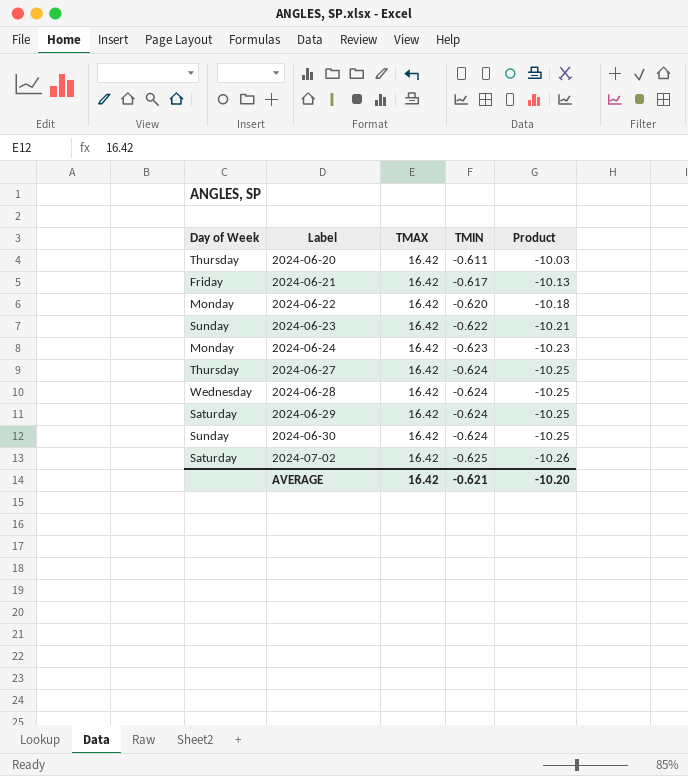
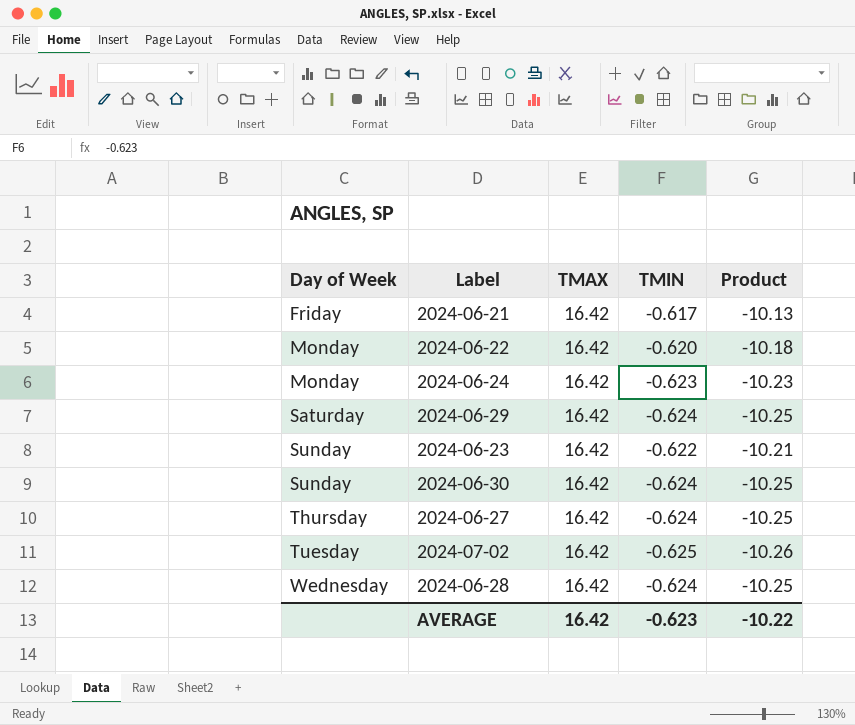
row order: Label ascending -> Day of Week ascending
row 2024-06-20: Thursday | 16.42 | -0.611 | -10.03 -> none
2024-07-02 | Day of Week: Saturday -> Tuesday
AVERAGE | TMIN: -0.621 -> -0.623
AVERAGE | Product: -10.20 -> -10.22

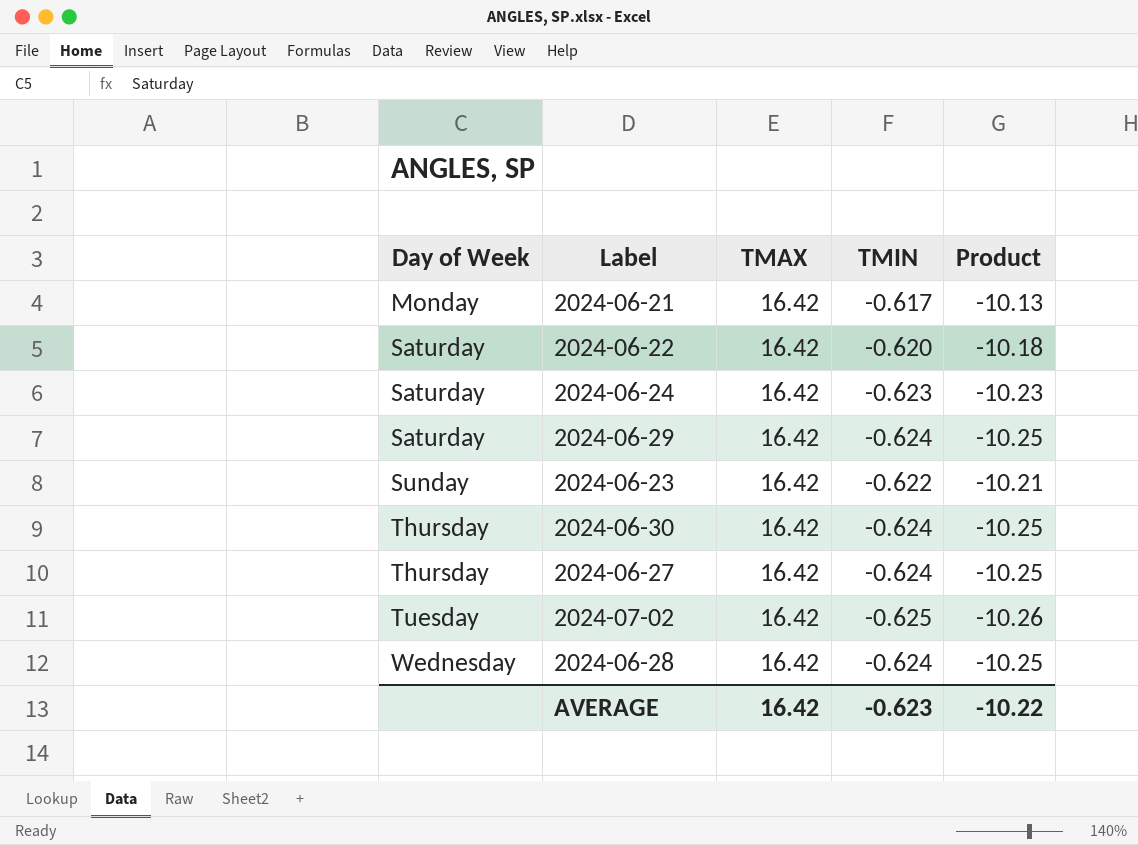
2024-06-21 | Day of Week: Friday -> Monday
2024-06-22 | Day of Week: Monday -> Saturday
2024-06-24 | Day of Week: Monday -> Saturday
2024-06-30 | Day of Week: Sunday -> Thursday

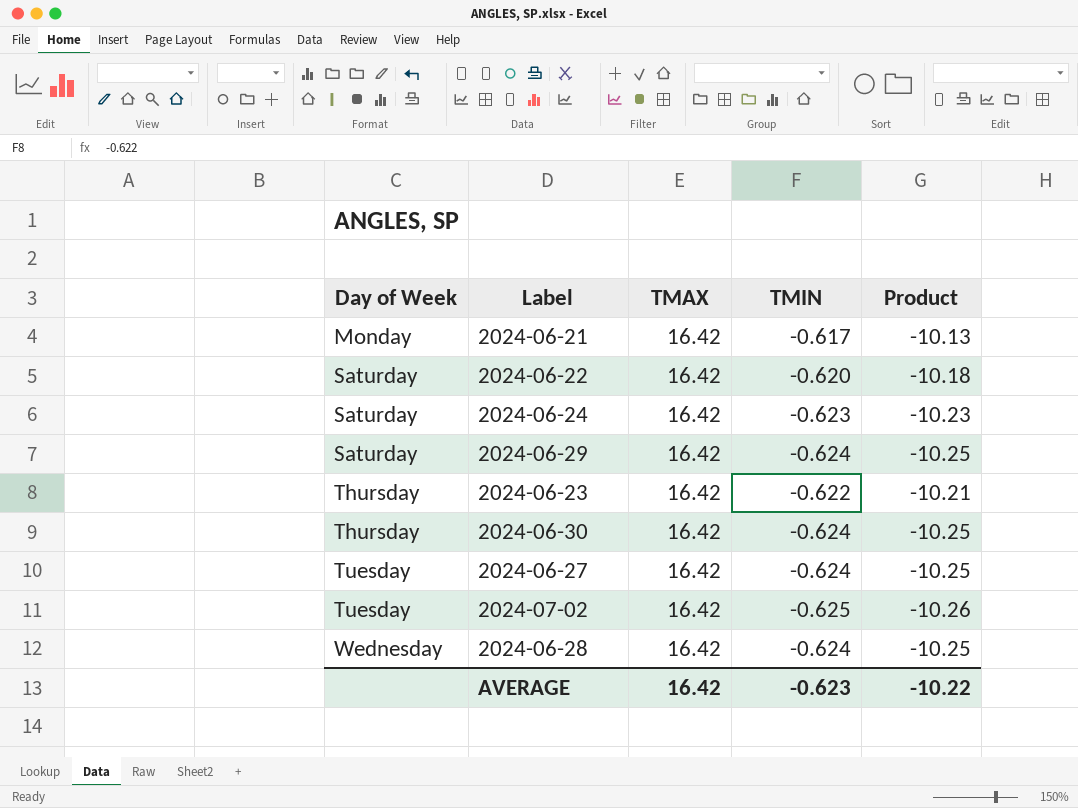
2024-06-23 | Day of Week: Sunday -> Thursday
2024-06-27 | Day of Week: Thursday -> Tuesday

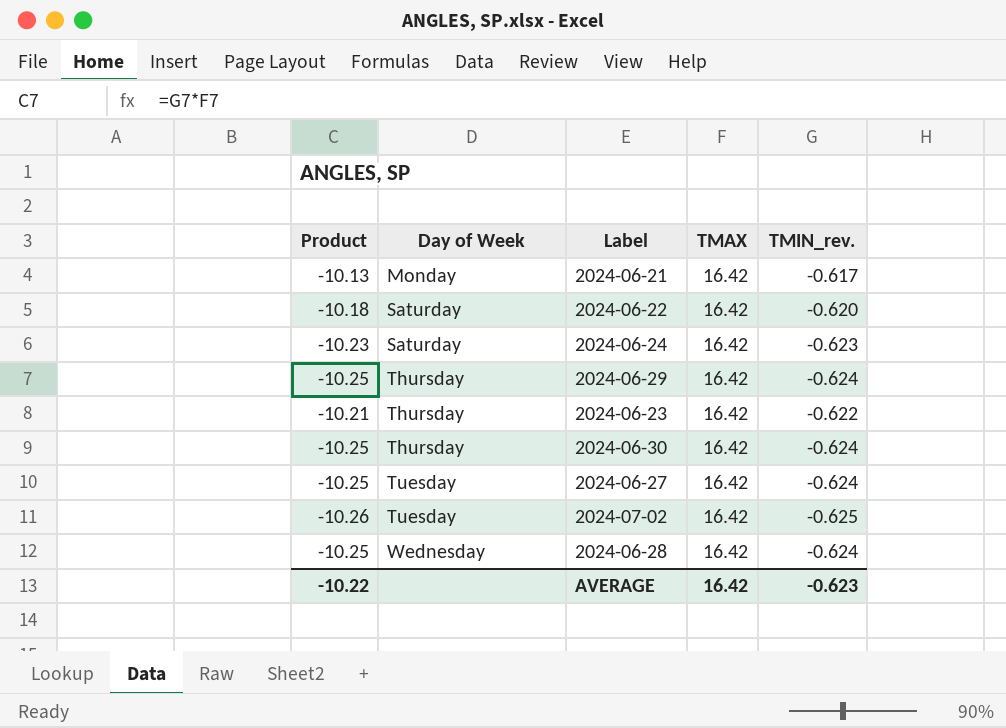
column Product | position: 5 -> 1
column name: TMIN -> TMIN_rev.
2024-06-29 | Day of Week: Saturday -> Thursday

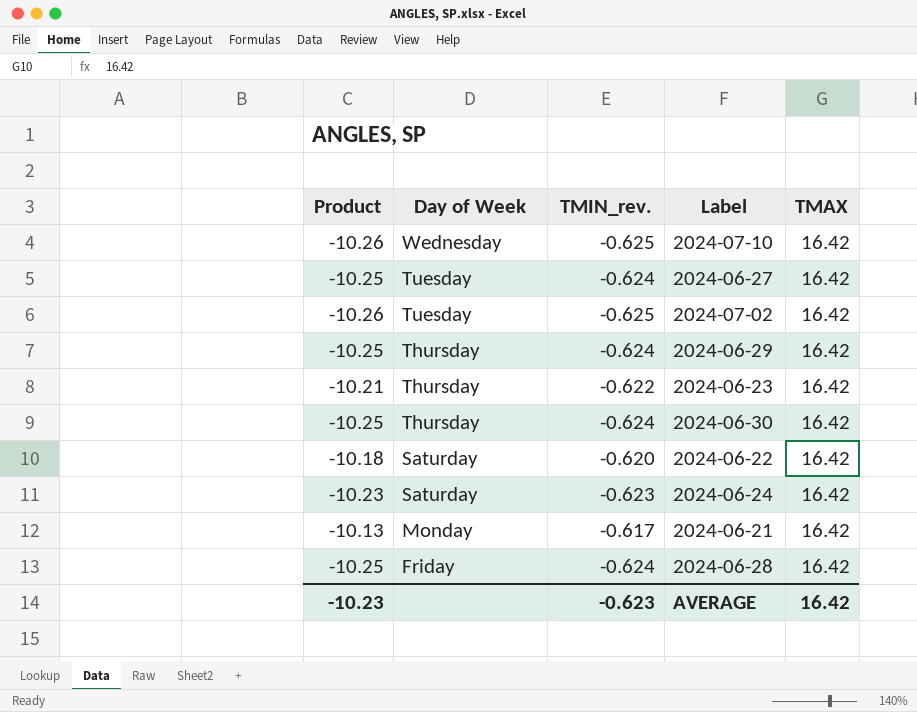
row order: Day of Week ascending -> Day of Week descending
column TMIN_rev. | position: 5 -> 3
row 2024-07-10: none -> -10.26 | Wednesday | -0.625 | 16.42
2024-06-28 | Day of Week: Wednesday -> Friday
AVERAGE | Product: -10.22 -> -10.23

